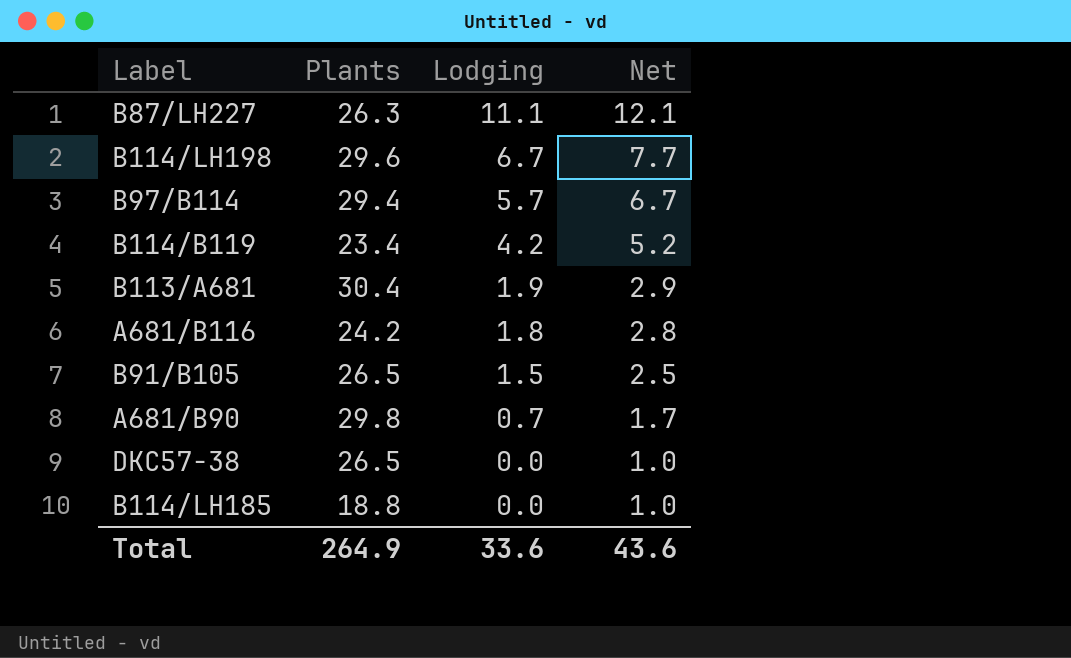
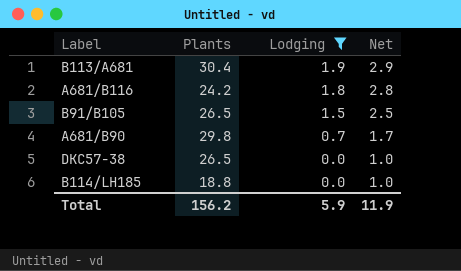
filter: none -> Lodging <= 1.9
Total | Plants: 264.9 -> 156.2
Total | Lodging: 33.6 -> 5.9
Total | Net: 43.6 -> 11.9

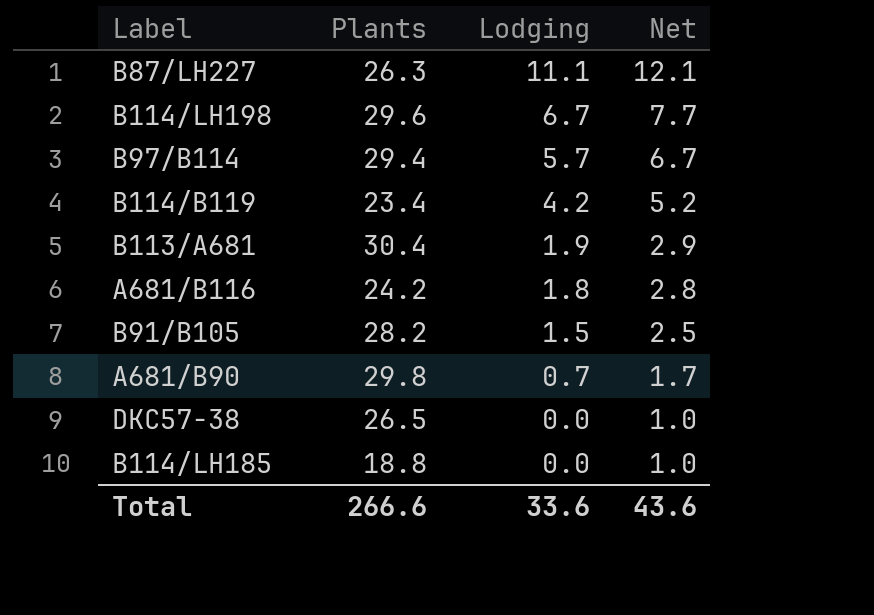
filter: Lodging <= 1.9 -> none
B91/B105 | Plants: 26.5 -> 28.2
Total | Plants: 156.2 -> 266.6
Total | Lodging: 5.9 -> 33.6
Total | Net: 11.9 -> 43.6

